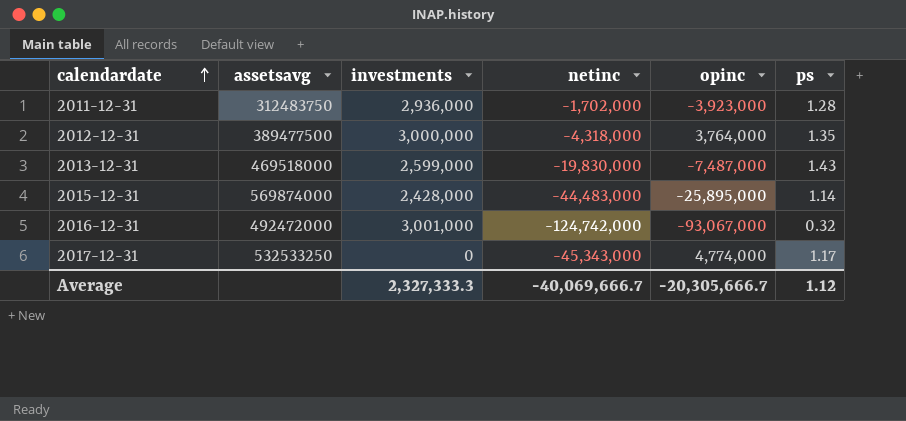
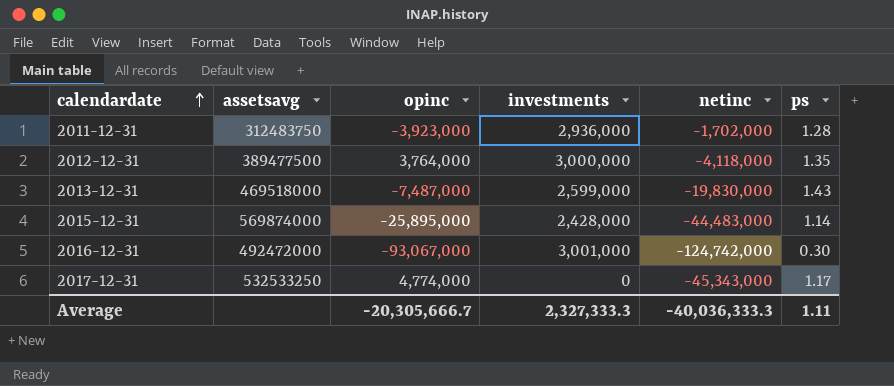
column opinc | position: 5 -> 3
2012-12-31 | netinc: -4,318,000 -> -4,118,000
2016-12-31 | ps: 0.32 -> 0.30
Average | netinc: -40,069,666.7 -> -40,036,333.3
Average | ps: 1.12 -> 1.11

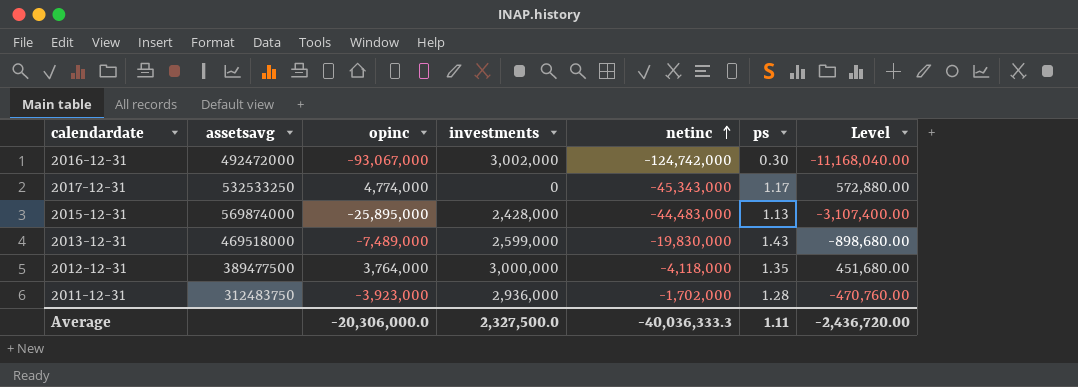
row order: calendardate ascending -> netinc ascending
column Level | formula: none -> [opinc] * 0.12
2016-12-31 | investments: 3,001,000 -> 3,002,000
2015-12-31 | ps: 1.14 -> 1.13
2013-12-31 | opinc: -7,487,000 -> -7,489,000
Average | opinc: -20,305,666.7 -> -20,306,000.0
Average | investments: 2,327,333.3 -> 2,327,500.0

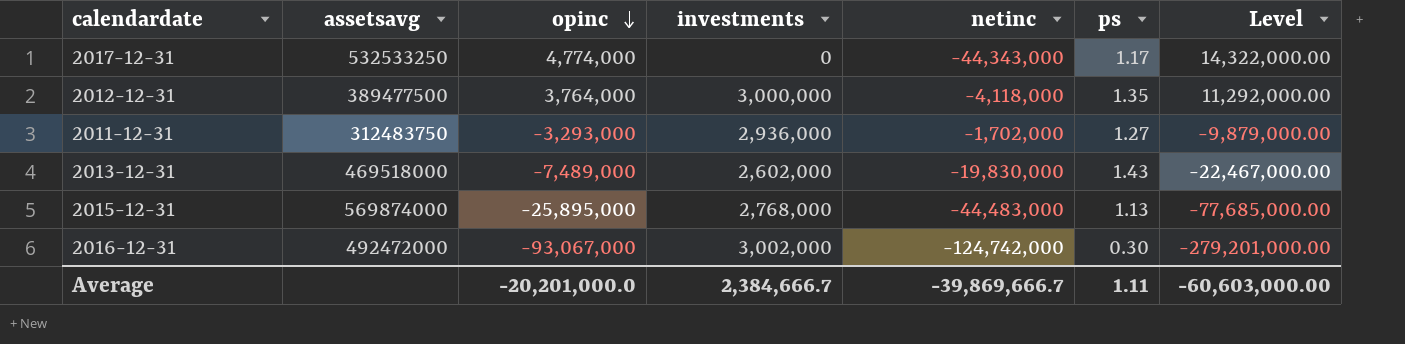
row order: netinc ascending -> opinc descending
column Level | formula: [opinc] * 0.12 -> [opinc] * 3
2017-12-31 | netinc: -45,343,000 -> -44,343,000
2011-12-31 | opinc: -3,923,000 -> -3,293,000
2011-12-31 | ps: 1.28 -> 1.27
2013-12-31 | investments: 2,599,000 -> 2,602,000
2015-12-31 | investments: 2,428,000 -> 2,768,000
Average | opinc: -20,306,000.0 -> -20,201,000.0
Average | investments: 2,327,500.0 -> 2,384,666.7
Average | netinc: -40,036,333.3 -> -39,869,666.7
Average | Level: -2,436,720.00 -> -60,603,000.00

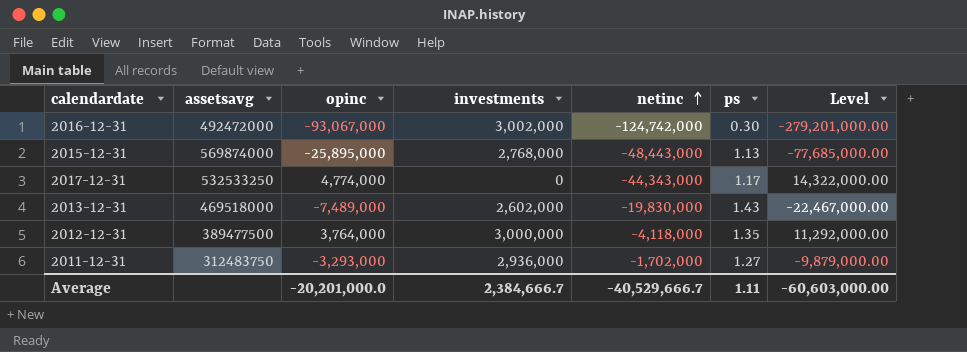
row order: opinc descending -> netinc ascending
2015-12-31 | netinc: -44,483,000 -> -48,443,000
Average | netinc: -39,869,666.7 -> -40,529,666.7

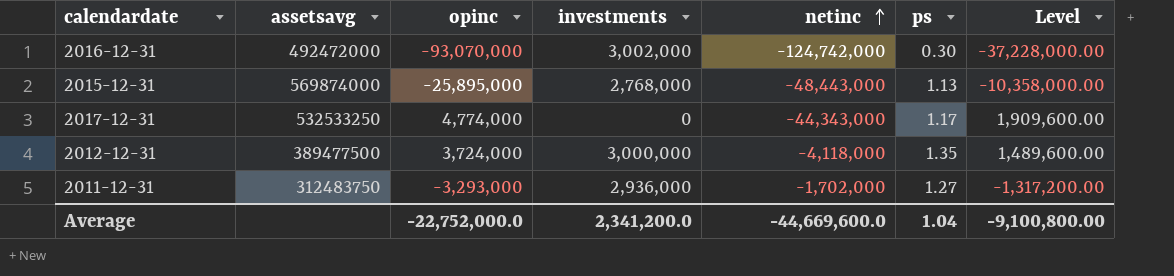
column Level | formula: [opinc] * 3 -> [opinc] * 0.4
row 2013-12-31: 469518000 | -7,489,000 | 2,602,000 | -19,830,000 | 1.43 | -22,467,000.00 -> none
2016-12-31 | opinc: -93,067,000 -> -93,070,000
2012-12-31 | opinc: 3,764,000 -> 3,724,000
Average | opinc: -20,201,000.0 -> -22,752,000.0
Average | investments: 2,384,666.7 -> 2,341,200.0
Average | netinc: -40,529,666.7 -> -44,669,600.0
Average | ps: 1.11 -> 1.04
Average | Level: -60,603,000.00 -> -9,100,800.00

